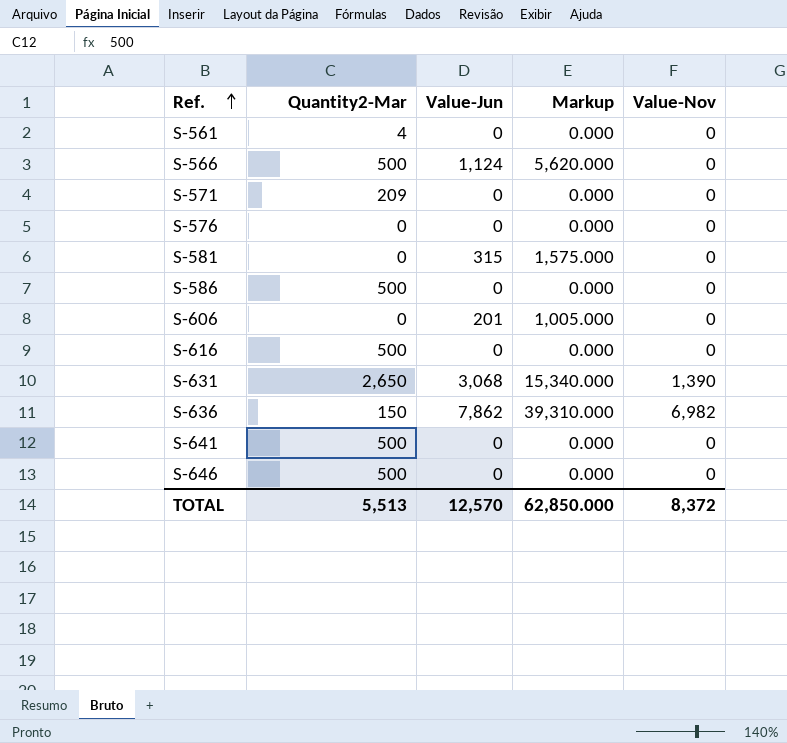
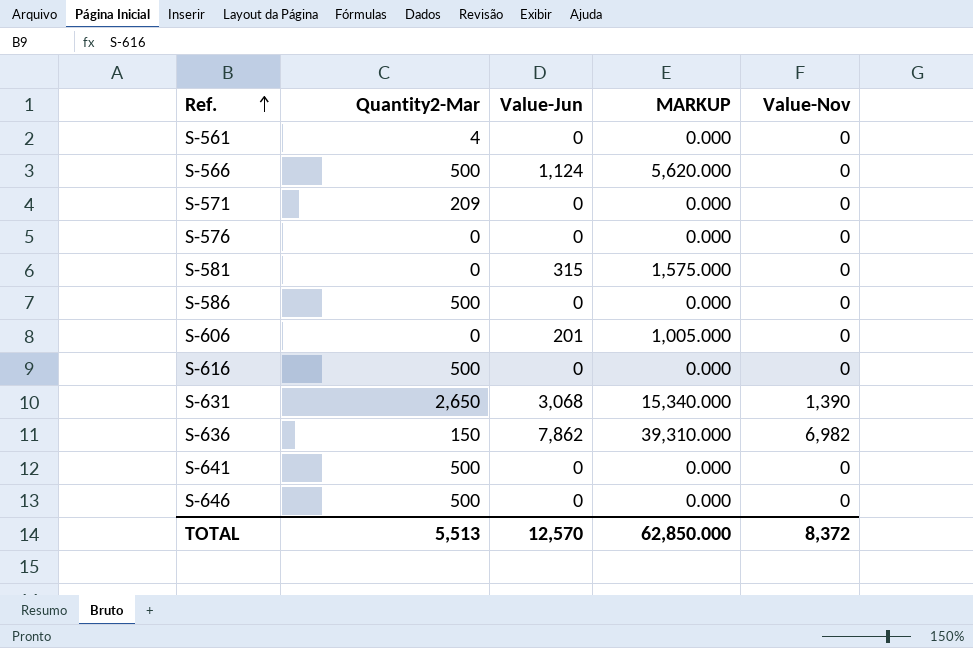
column name: Markup -> MARKUP

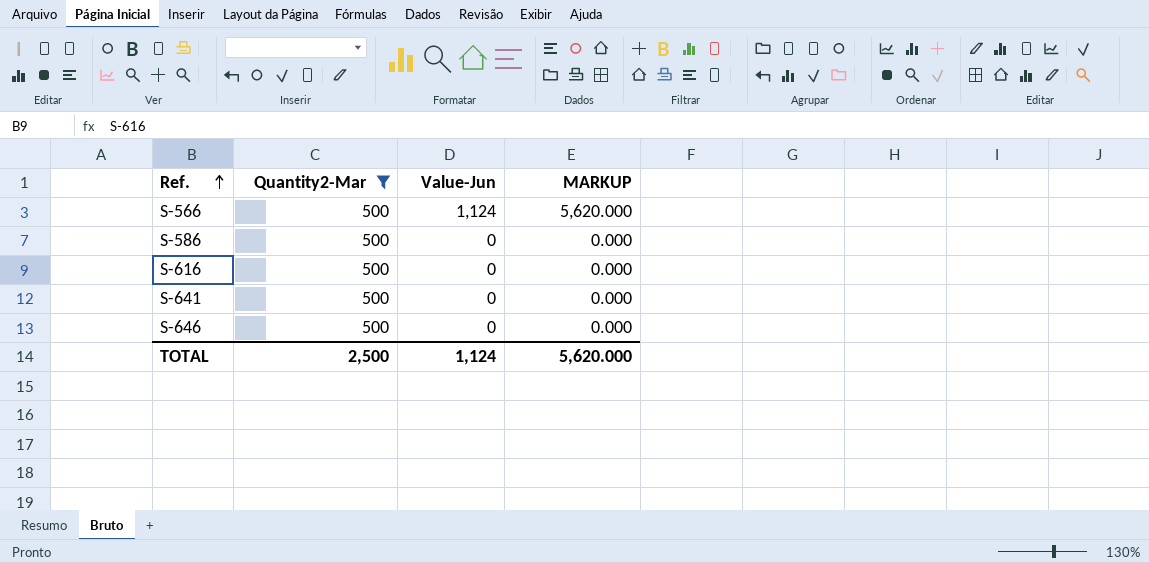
filter: none -> Quantity2-Mar = 500
column Value-Nov | position: 5 -> none
TOTAL | Quantity2-Mar: 5,513 -> 2,500
TOTAL | Value-Jun: 12,570 -> 1,124
TOTAL | MARKUP: 62,850.000 -> 5,620.000

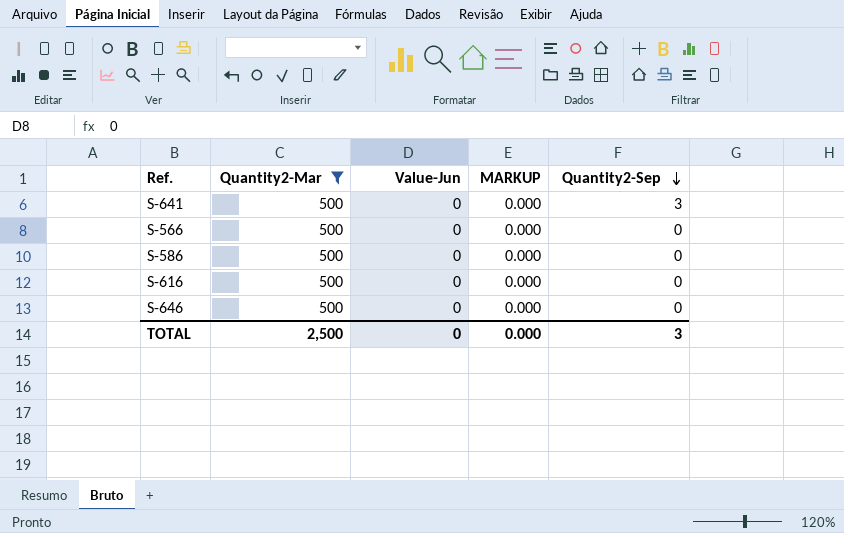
row order: Ref. ascending -> Quantity2-Sep descending
column Quantity2-Sep | position: none -> 5
S-566 | Value-Jun: 1,124 -> 0
S-566 | MARKUP: 5,620.000 -> 0.000
TOTAL | Value-Jun: 1,124 -> 0
TOTAL | MARKUP: 5,620.000 -> 0.000

